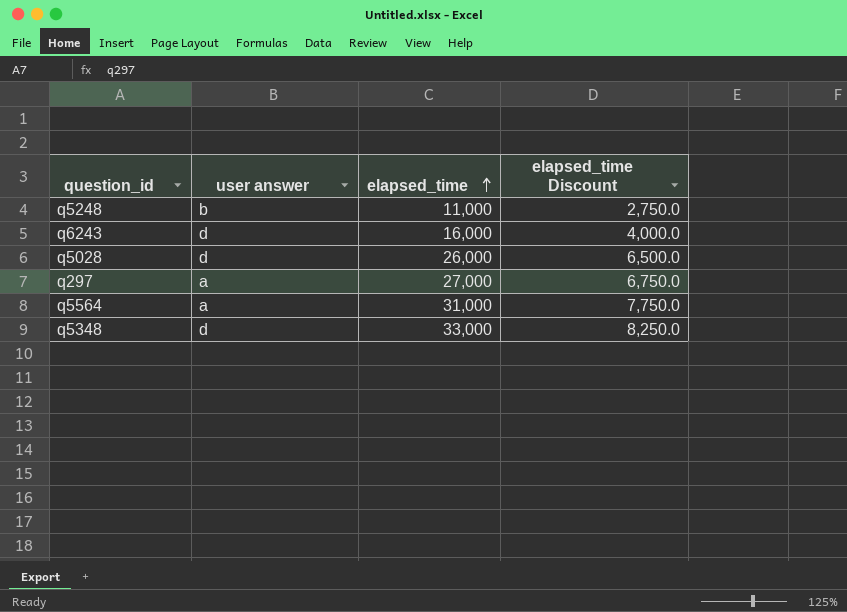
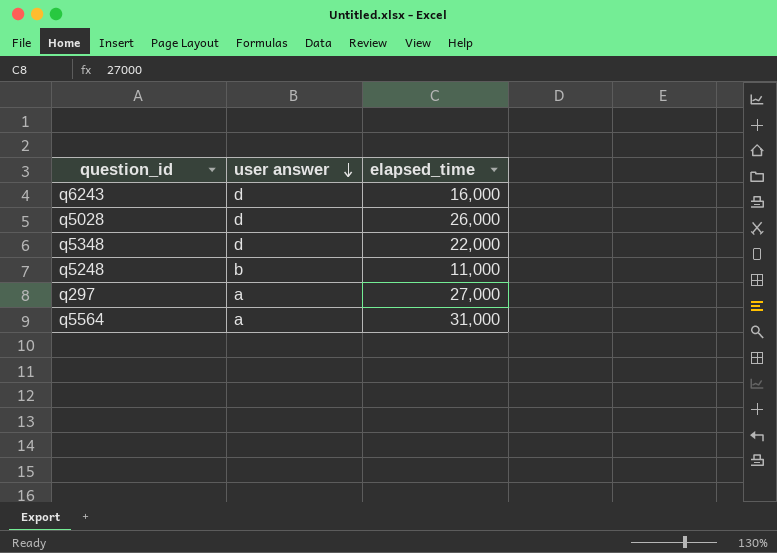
row order: elapsed_time ascending -> user answer descending
column elapsed_time Discount | formula: [elapsed_time] * 0.25 -> none
q5348 | elapsed_time: 33,000 -> 22,000

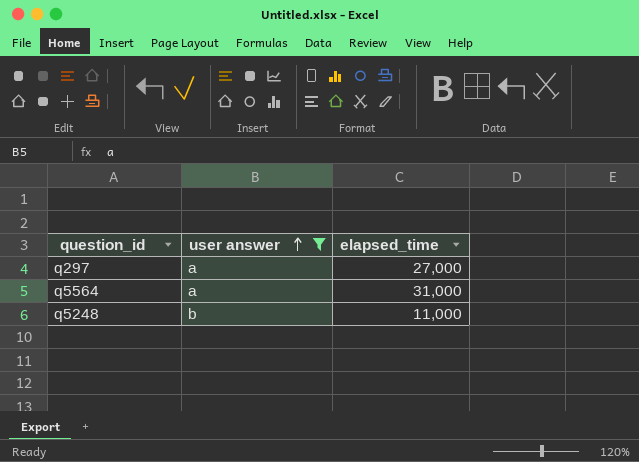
filter: none -> user answer != d
row order: user answer descending -> user answer ascending

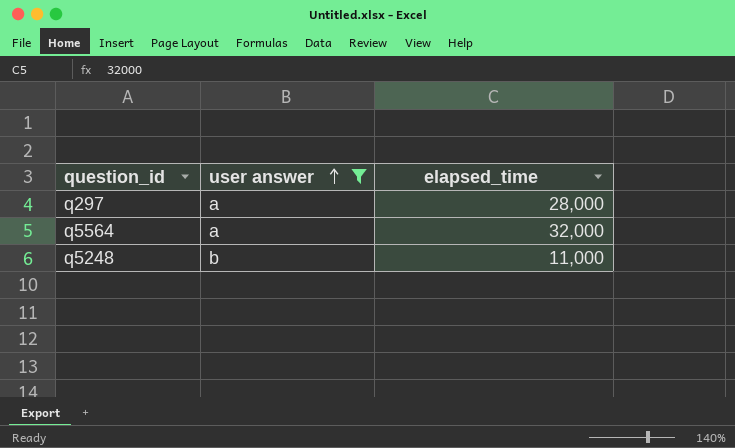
q297 | elapsed_time: 27,000 -> 28,000
q5564 | elapsed_time: 31,000 -> 32,000

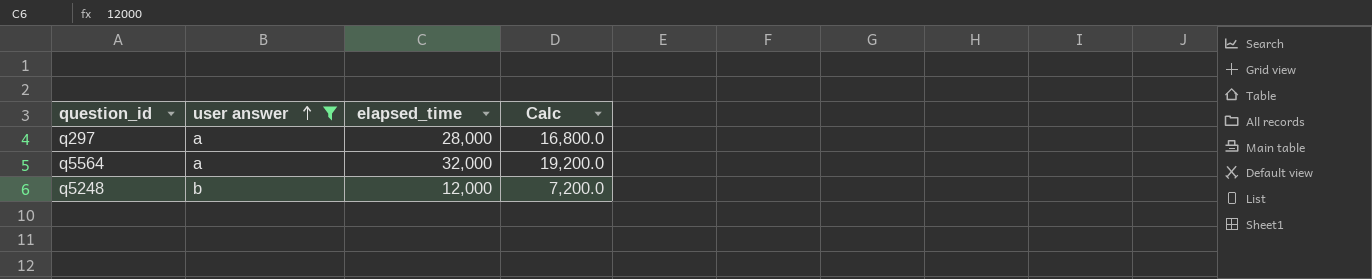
column Calc | formula: none -> [elapsed_time] * 0.6
q5248 | elapsed_time: 11,000 -> 12,000

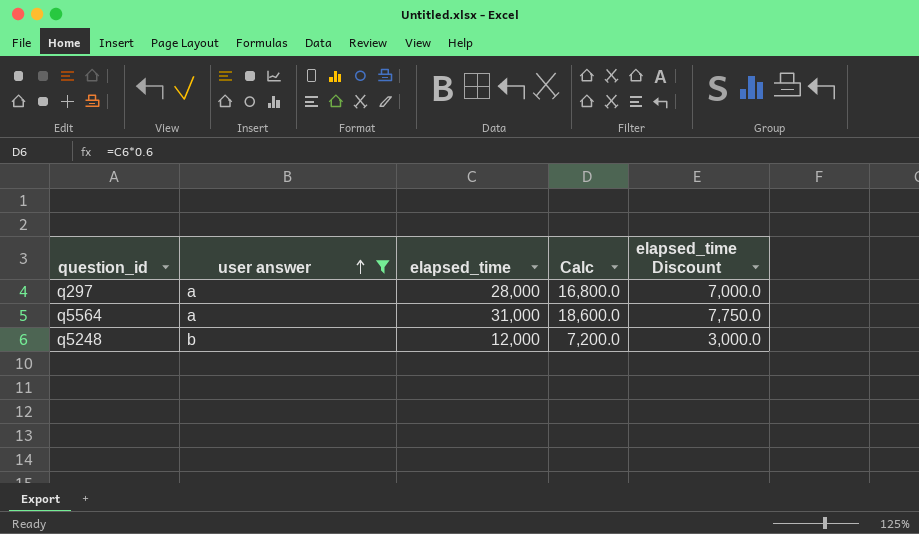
column elapsed_time Discount | formula: none -> [elapsed_time] * 0.25
q5564 | elapsed_time: 32,000 -> 31,000
q5564 | Calc: 19,200.0 -> 18,600.0

